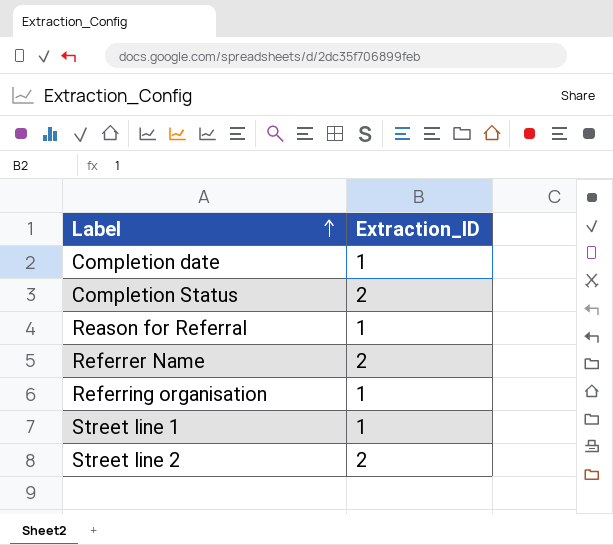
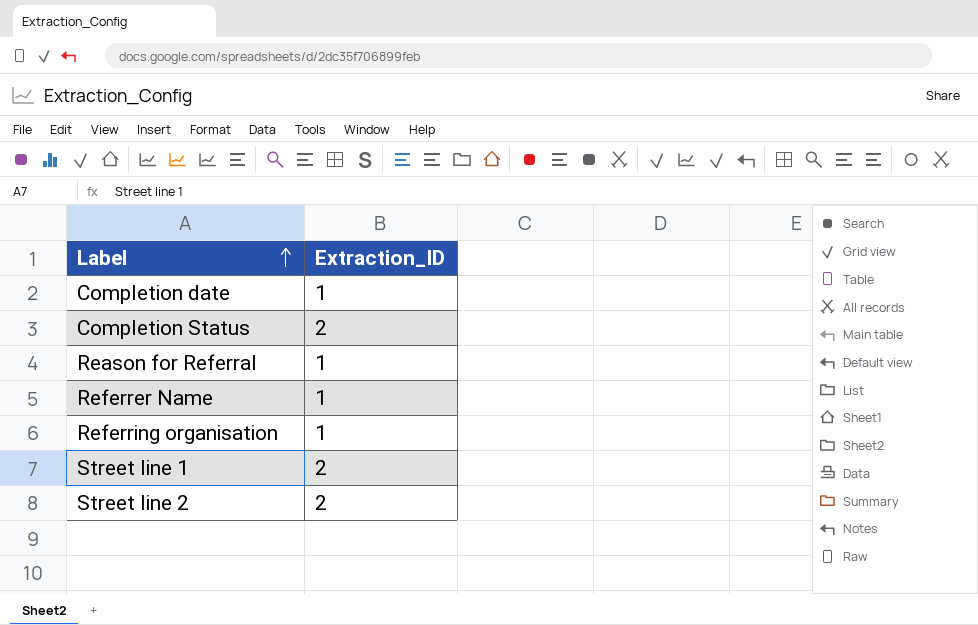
Referrer Name | Extraction_ID: 2 -> 1
Street line 1 | Extraction_ID: 1 -> 2

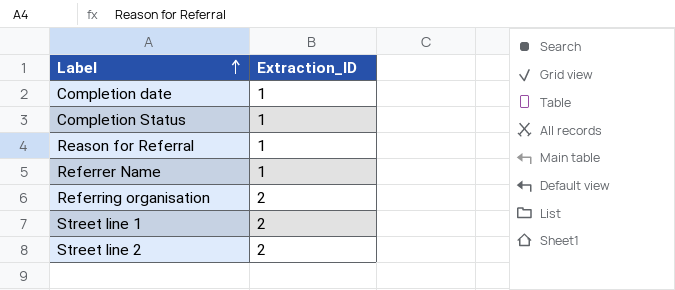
Completion Status | Extraction_ID: 2 -> 1
Referring organisation | Extraction_ID: 1 -> 2

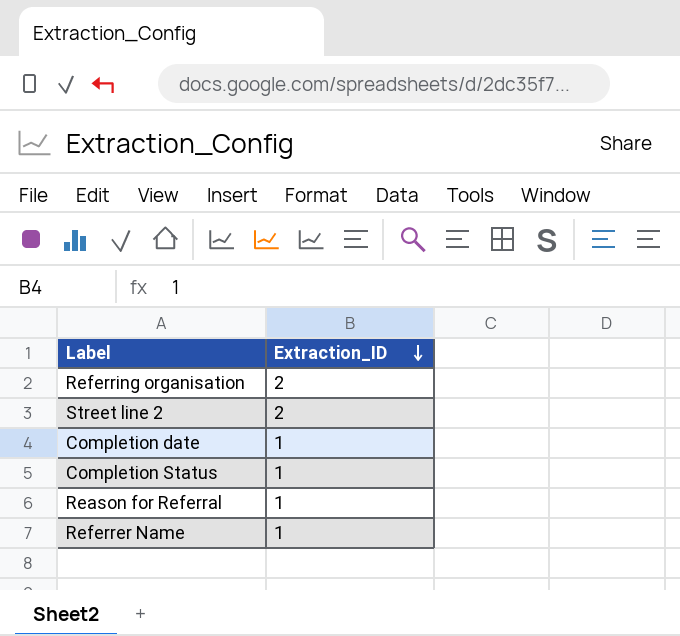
row order: Label ascending -> Extraction_ID descending
row Street line 1: 2 -> none

